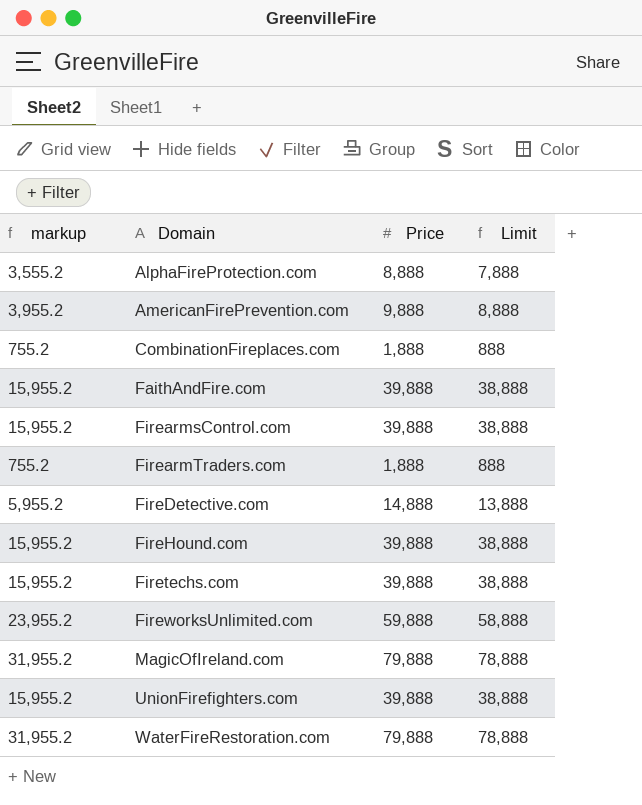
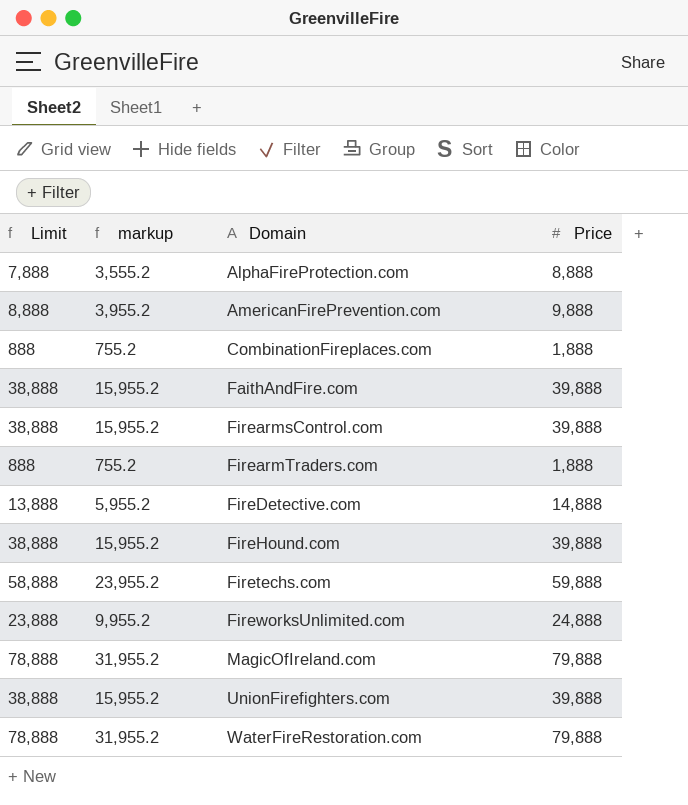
column Limit | position: 4 -> 1
Firetechs.com | Limit: 38,888 -> 58,888
Firetechs.com | markup: 15,955.2 -> 23,955.2
Firetechs.com | Price: 39,888 -> 59,888
FireworksUnlimited.com | Limit: 58,888 -> 23,888
FireworksUnlimited.com | markup: 23,955.2 -> 9,955.2
FireworksUnlimited.com | Price: 59,888 -> 24,888

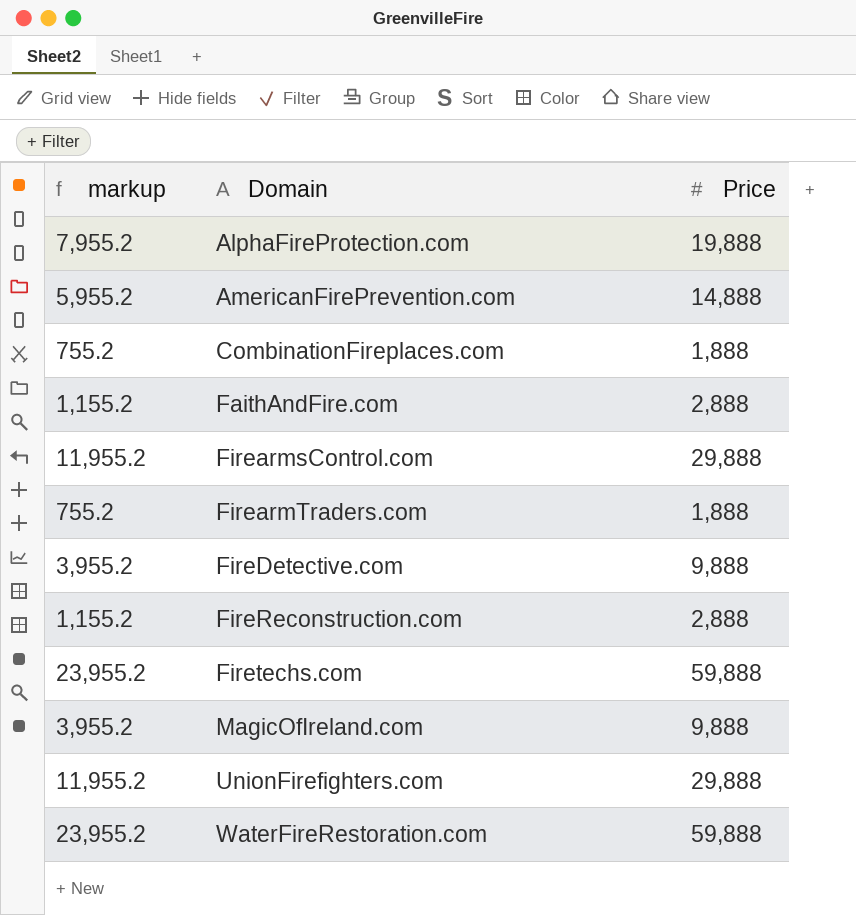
column Limit | formula: [Price] - 1000 -> none
row FireHound.com: 38,888 | 15,955.2 | 39,888 -> none
row FireworksUnlimited.com: 23,888 | 9,955.2 | 24,888 -> none
AlphaFireProtection.com | markup: 3,555.2 -> 7,955.2
AlphaFireProtection.com | Price: 8,888 -> 19,888
AmericanFirePrevention.com | markup: 3,955.2 -> 5,955.2
AmericanFirePrevention.com | Price: 9,888 -> 14,888
FaithAndFire.com | markup: 15,955.2 -> 1,155.2
FaithAndFire.com | Price: 39,888 -> 2,888
FirearmsControl.com | markup: 15,955.2 -> 11,955.2
FirearmsControl.com | Price: 39,888 -> 29,888
FireDetective.com | markup: 5,955.2 -> 3,955.2
FireDetective.com | Price: 14,888 -> 9,888
row FireReconstruction.com: none -> 1,155.2 | 2,888
MagicOfIreland.com | markup: 31,955.2 -> 3,955.2
MagicOfIreland.com | Price: 79,888 -> 9,888
UnionFirefighters.com | markup: 15,955.2 -> 11,955.2
UnionFirefighters.com | Price: 39,888 -> 29,888
WaterFireRestoration.com | markup: 31,955.2 -> 23,955.2
WaterFireRestoration.com | Price: 79,888 -> 59,888

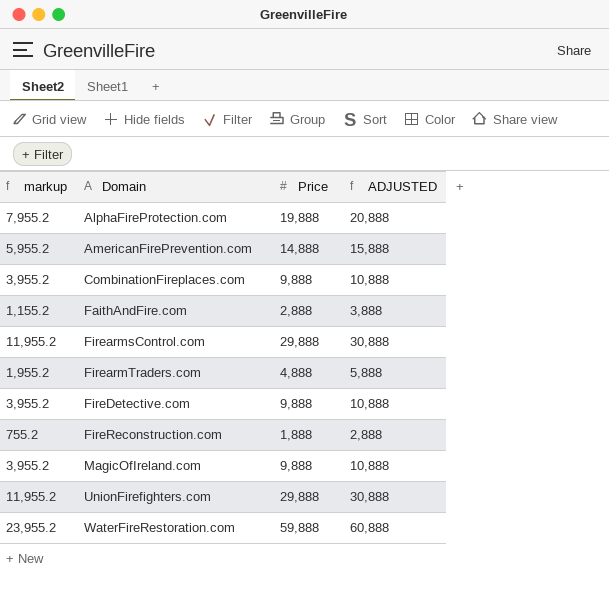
column ADJUSTED | formula: none -> [Price] + 1000
row Firetechs.com: 23,955.2 | 59,888 -> none
CombinationFireplaces.com | markup: 755.2 -> 3,955.2
CombinationFireplaces.com | Price: 1,888 -> 9,888
FirearmTraders.com | markup: 755.2 -> 1,955.2
FirearmTraders.com | Price: 1,888 -> 4,888
FireReconstruction.com | markup: 1,155.2 -> 755.2
FireReconstruction.com | Price: 2,888 -> 1,888

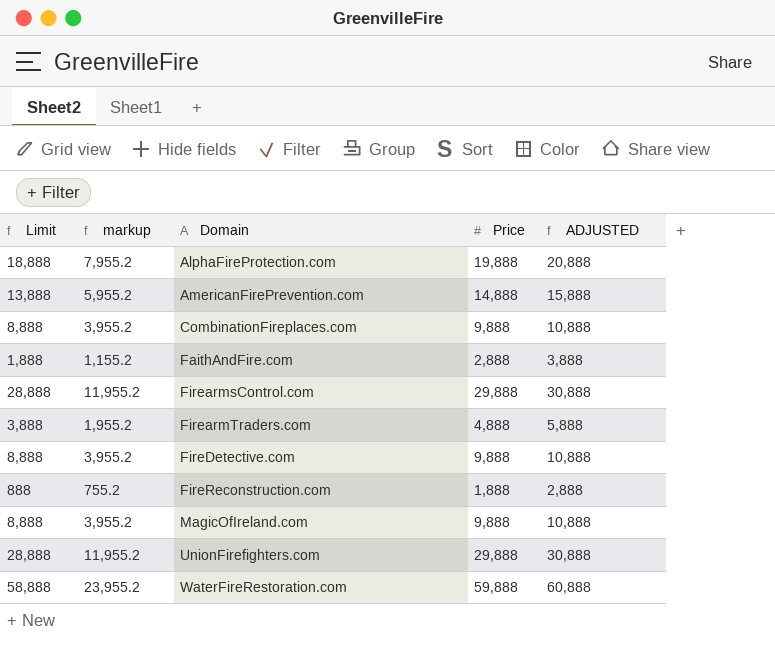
column Limit | formula: none -> [Price] - 1000

